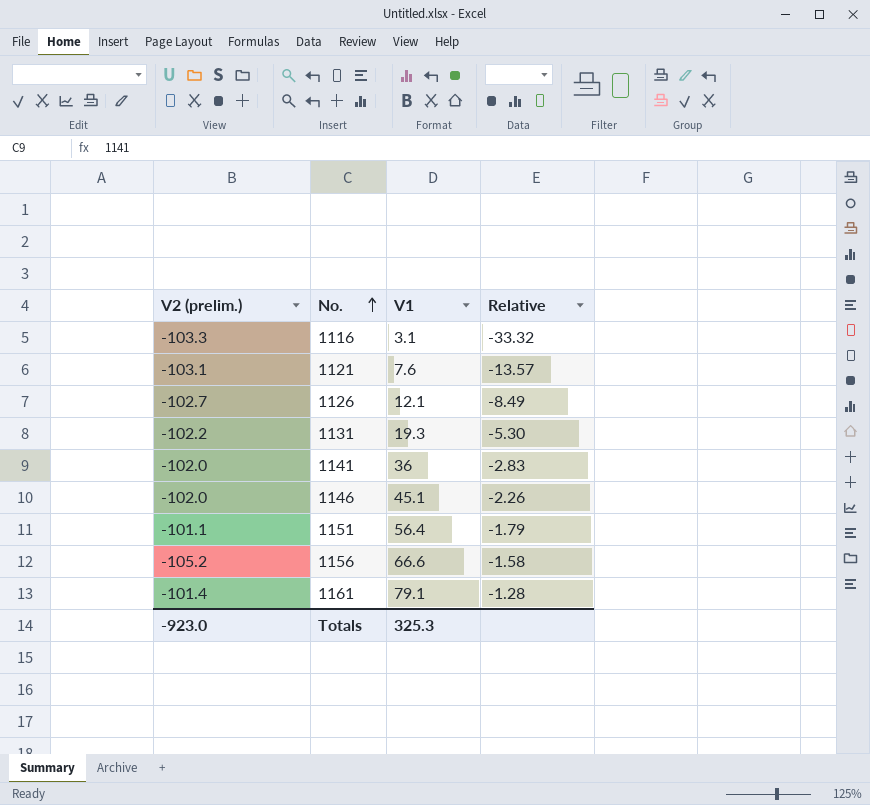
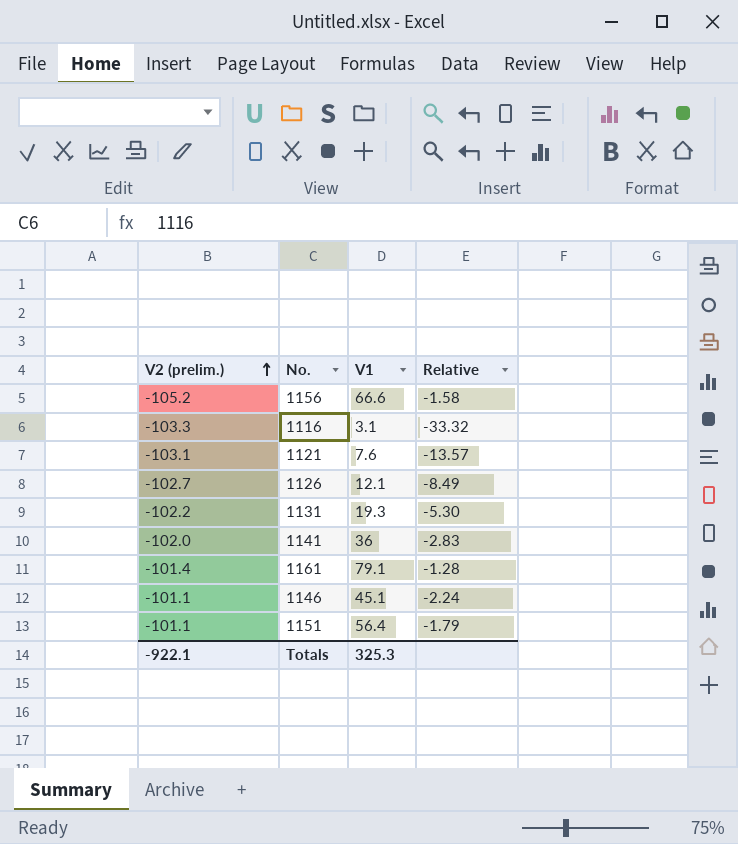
row order: No. ascending -> V2 (prelim.) ascending
1146 | V2 (prelim.): -102.0 -> -101.1
1146 | Relative: -2.26 -> -2.24
Totals | V2 (prelim.): -923.0 -> -922.1

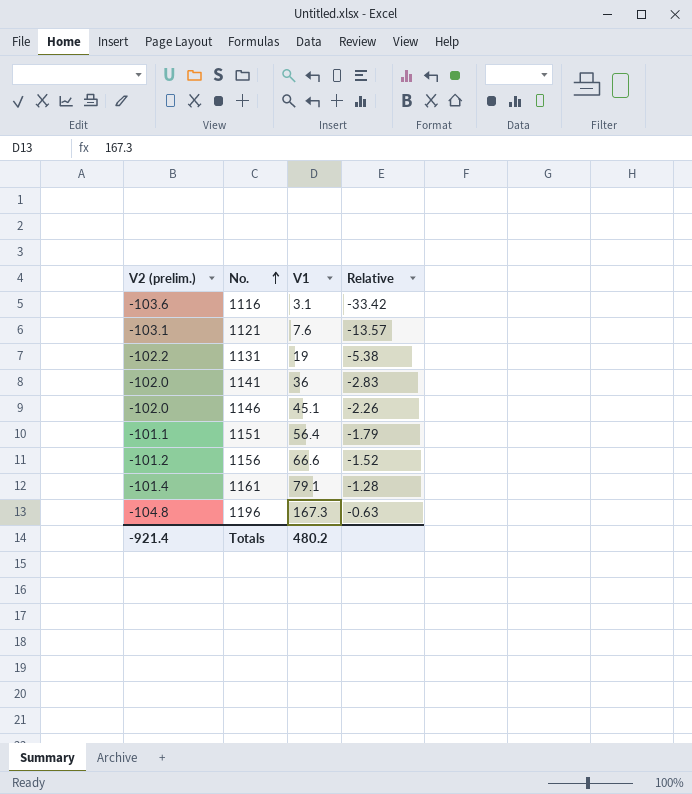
row order: V2 (prelim.) ascending -> No. ascending
row 1126: -102.7 | 12.1 | -8.49 -> none
1116 | V2 (prelim.): -103.3 -> -103.6
1116 | Relative: -33.32 -> -33.42
1131 | V1: 19.3 -> 19
1131 | Relative: -5.30 -> -5.38
1146 | V2 (prelim.): -101.1 -> -102.0
1146 | Relative: -2.24 -> -2.26
1156 | V2 (prelim.): -105.2 -> -101.2
1156 | Relative: -1.58 -> -1.52
row 1196: none -> -104.8 | 167.3 | -0.63
Totals | V2 (prelim.): -922.1 -> -921.4
Totals | V1: 325.3 -> 480.2

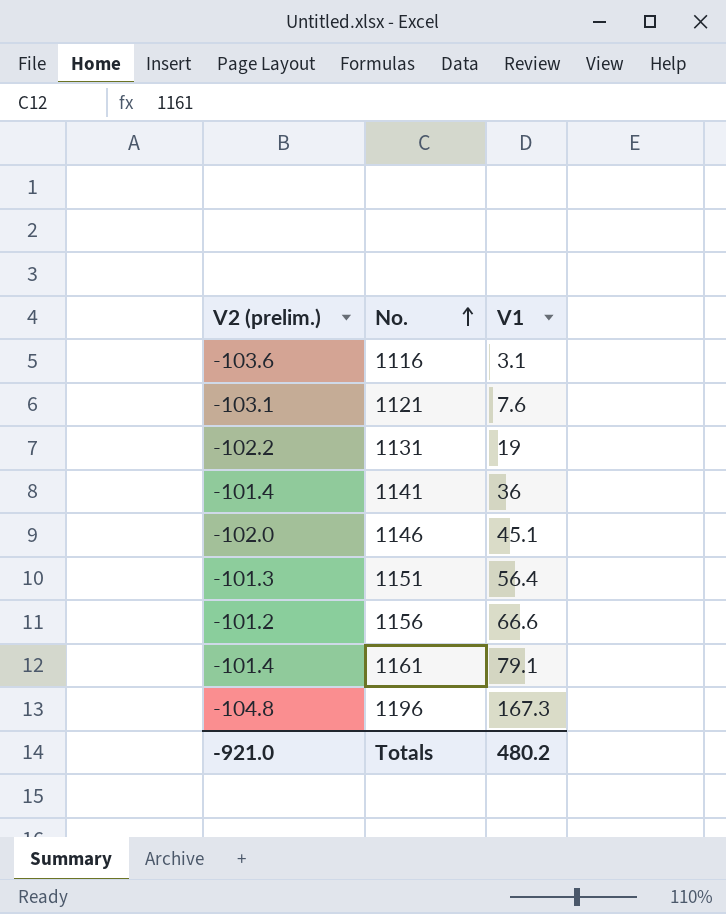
column Relative | formula: [V2 (prelim.)] / [V1] -> none
1141 | V2 (prelim.): -102.0 -> -101.4
1151 | V2 (prelim.): -101.1 -> -101.3
Totals | V2 (prelim.): -921.4 -> -921.0

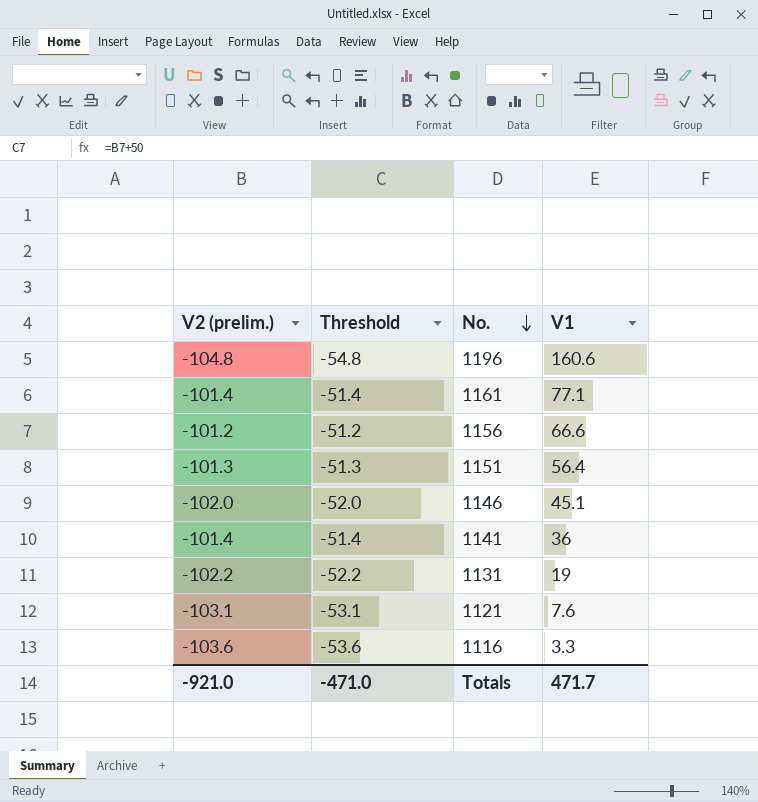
row order: No. ascending -> No. descending
column Threshold | formula: none -> [V2 (prelim.)] + 50
1196 | V1: 167.3 -> 160.6
1161 | V1: 79.1 -> 77.1
1116 | V1: 3.1 -> 3.3
Totals | V1: 480.2 -> 471.7

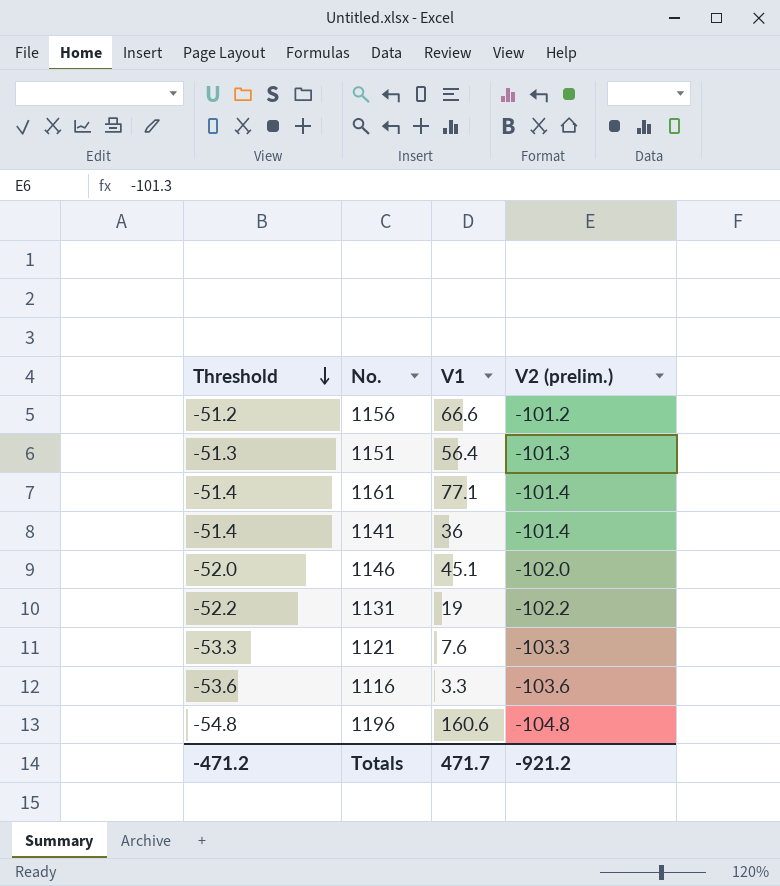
row order: No. descending -> Threshold descending
column V2 (prelim.) | position: 1 -> 4
1121 | Threshold: -53.1 -> -53.3
1121 | V2 (prelim.): -103.1 -> -103.3
Totals | Threshold: -471.0 -> -471.2
Totals | V2 (prelim.): -921.0 -> -921.2

